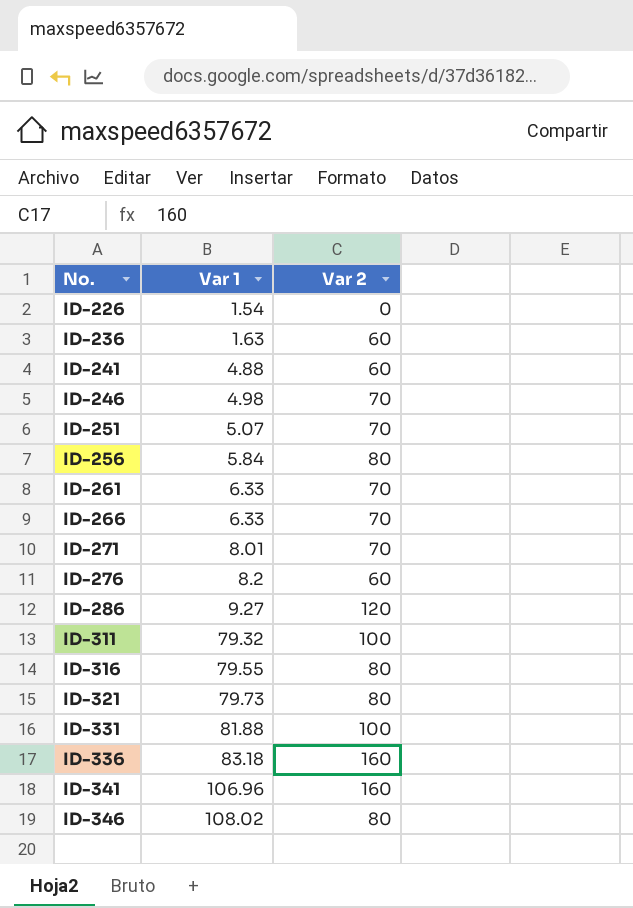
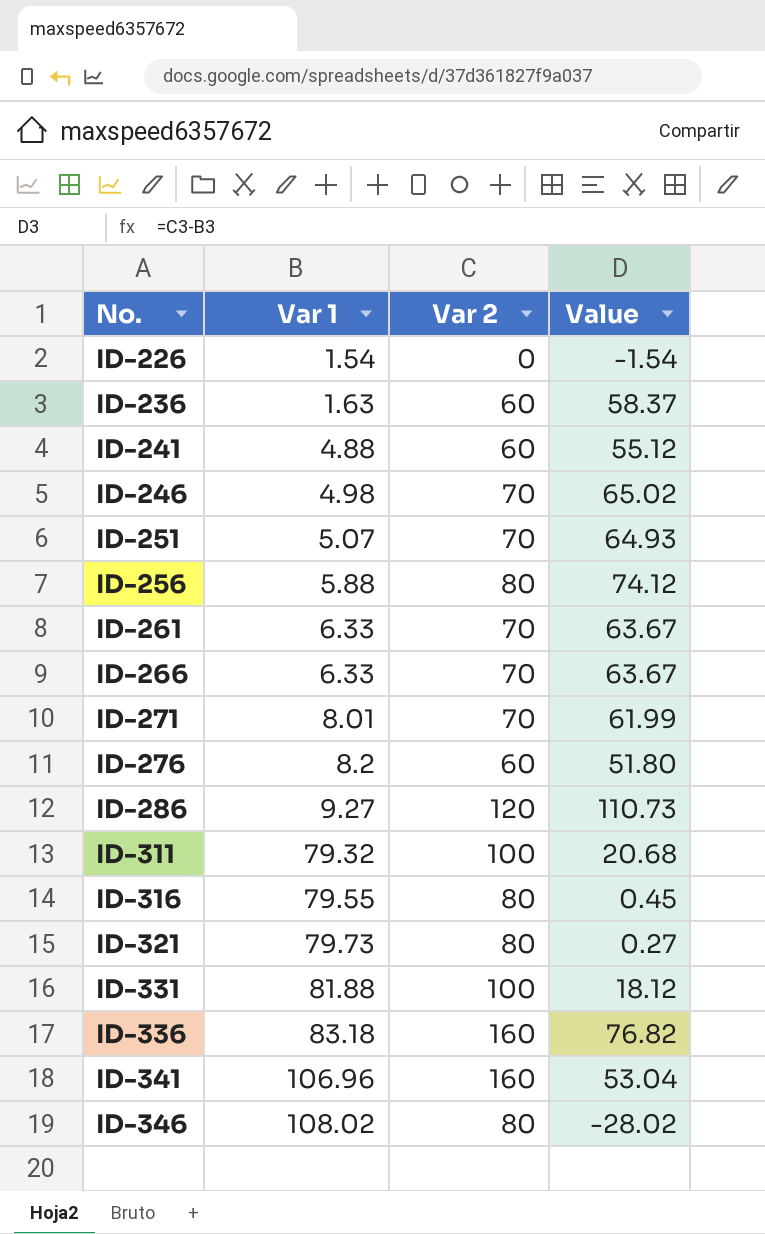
column Value | formula: none -> [Var 2] - [Var 1]
ID-256 | Var 1: 5.84 -> 5.88

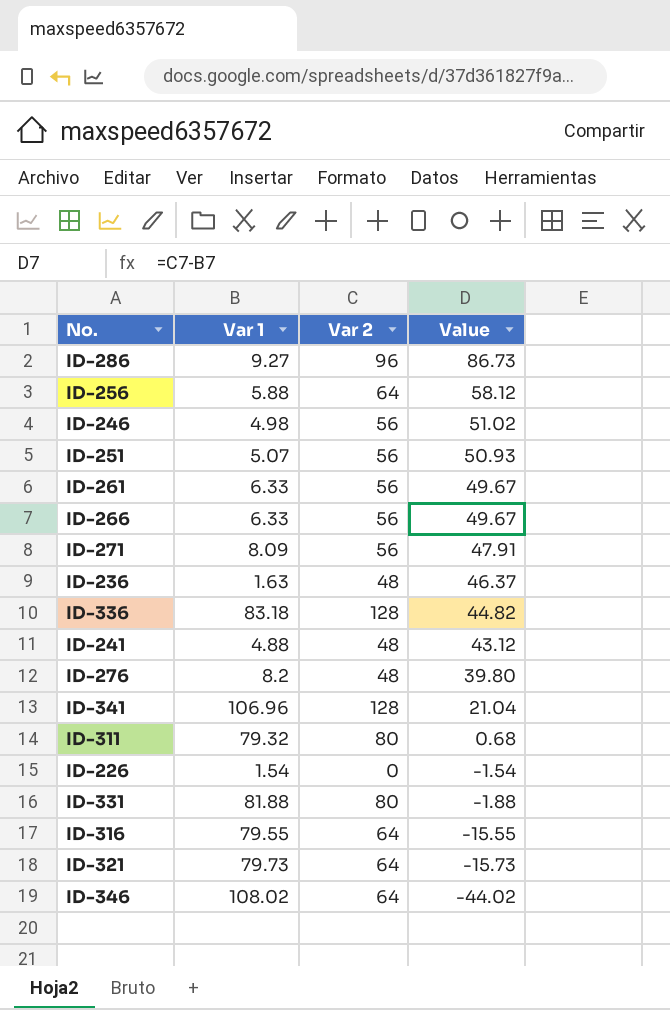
row order: No. ascending -> Value descending
ID-286 | Var 2: 120 -> 96
ID-286 | Value: 110.73 -> 86.73
ID-256 | Var 2: 80 -> 64
ID-256 | Value: 74.12 -> 58.12
ID-246 | Var 2: 70 -> 56
ID-246 | Value: 65.02 -> 51.02
ID-251 | Var 2: 70 -> 56
ID-251 | Value: 64.93 -> 50.93
ID-261 | Var 2: 70 -> 56
ID-261 | Value: 63.67 -> 49.67
ID-266 | Var 2: 70 -> 56
ID-266 | Value: 63.67 -> 49.67
ID-271 | Var 1: 8.01 -> 8.09
ID-271 | Var 2: 70 -> 56
ID-271 | Value: 61.99 -> 47.91
ID-236 | Var 2: 60 -> 48
ID-236 | Value: 58.37 -> 46.37
ID-336 | Var 2: 160 -> 128
ID-336 | Value: 76.82 -> 44.82
ID-241 | Var 2: 60 -> 48
ID-241 | Value: 55.12 -> 43.12
ID-276 | Var 2: 60 -> 48
ID-276 | Value: 51.80 -> 39.80
ID-341 | Var 2: 160 -> 128
ID-341 | Value: 53.04 -> 21.04
ID-311 | Var 2: 100 -> 80
ID-311 | Value: 20.68 -> 0.68
ID-331 | Var 2: 100 -> 80
ID-331 | Value: 18.12 -> -1.88
ID-316 | Var 2: 80 -> 64
ID-316 | Value: 0.45 -> -15.55
ID-321 | Var 2: 80 -> 64
ID-321 | Value: 0.27 -> -15.73
ID-346 | Var 2: 80 -> 64
ID-346 | Value: -28.02 -> -44.02

